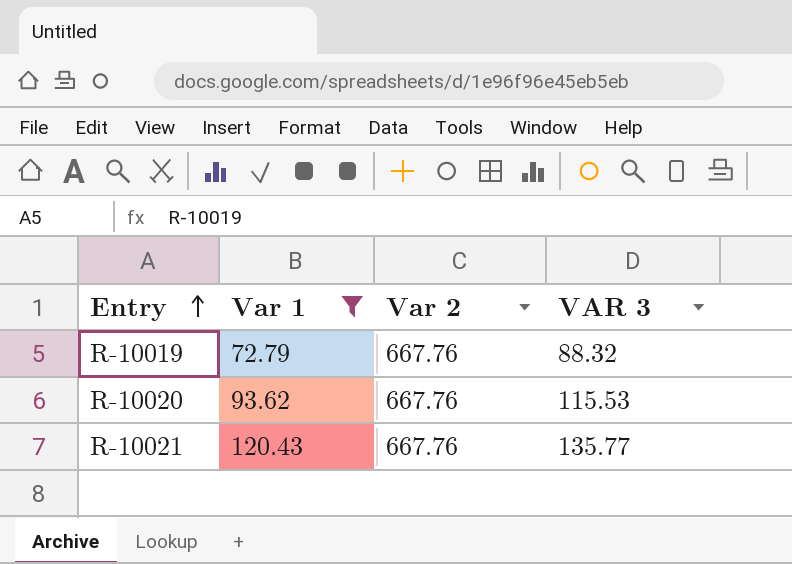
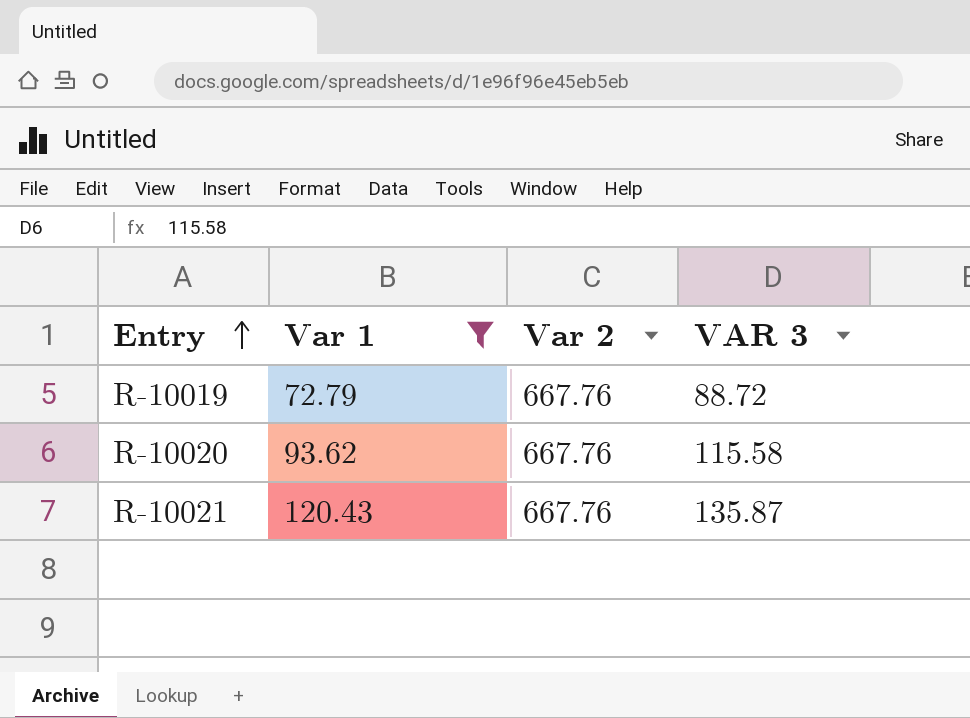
R-10019 | VAR 3: 88.32 -> 88.72
R-10020 | VAR 3: 115.53 -> 115.58
R-10021 | VAR 3: 135.77 -> 135.87

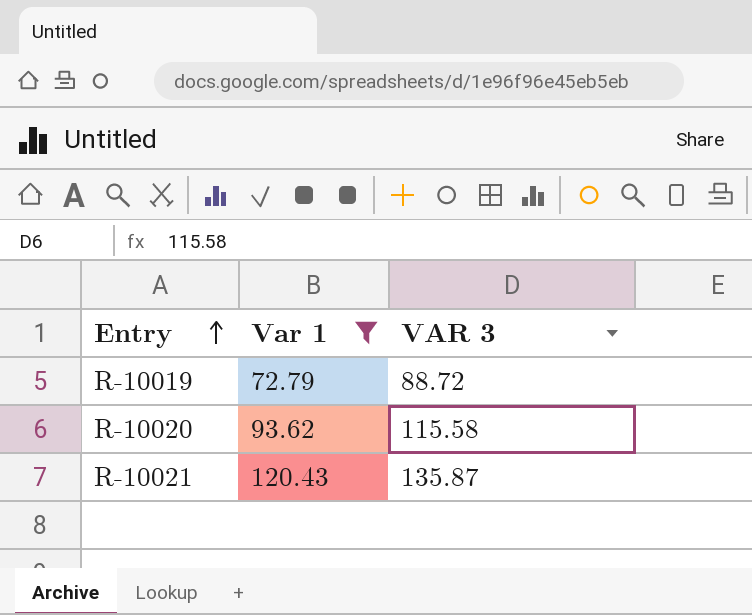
column Var 2 | position: 3 -> none

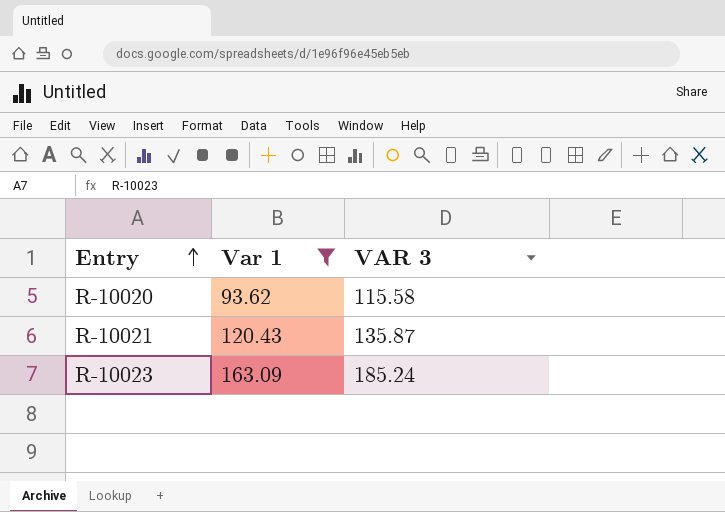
row R-10019: 72.79 | 88.72 -> none
row R-10023: none -> 163.09 | 185.24

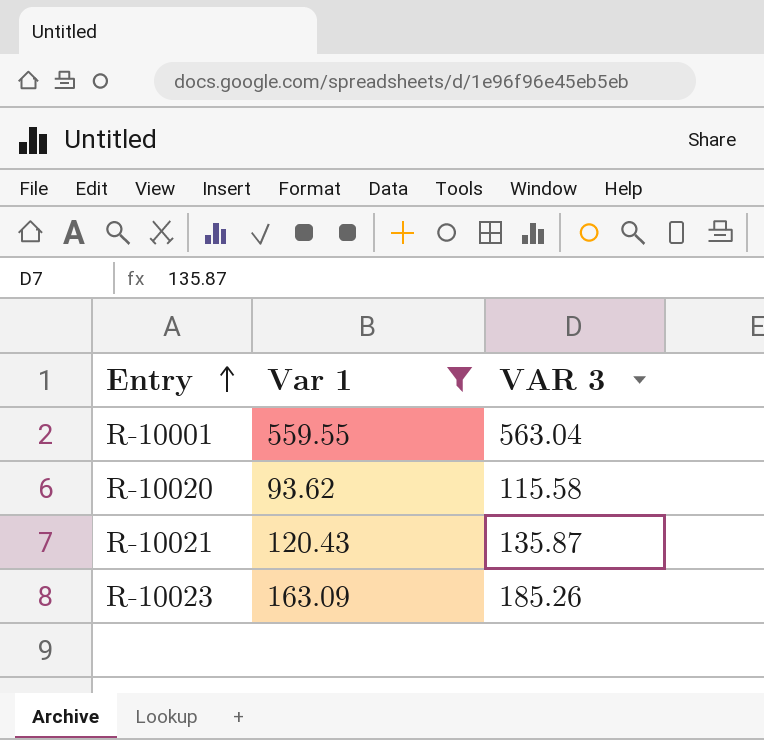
row R-10001: none -> 559.55 | 563.04
R-10023 | VAR 3: 185.24 -> 185.26

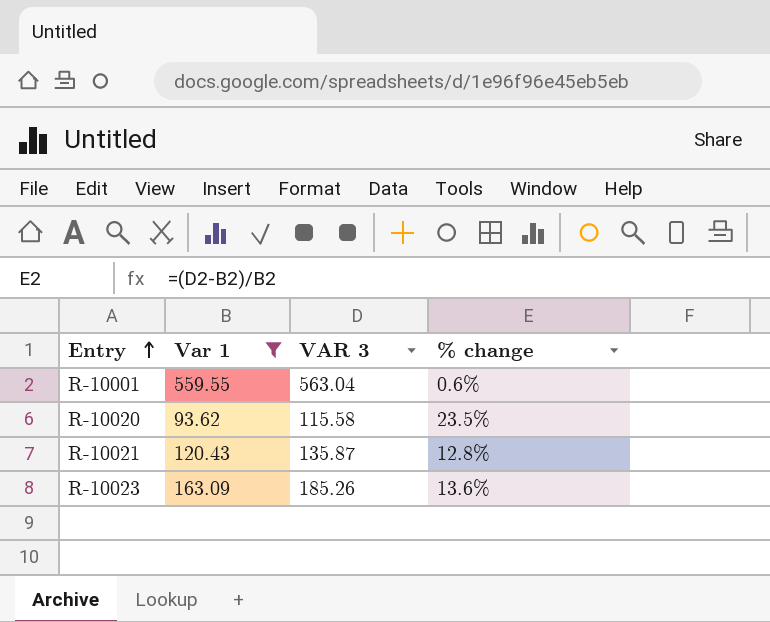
column % change | formula: none -> ([VAR 3] - [Var 1]) / [Var 1]

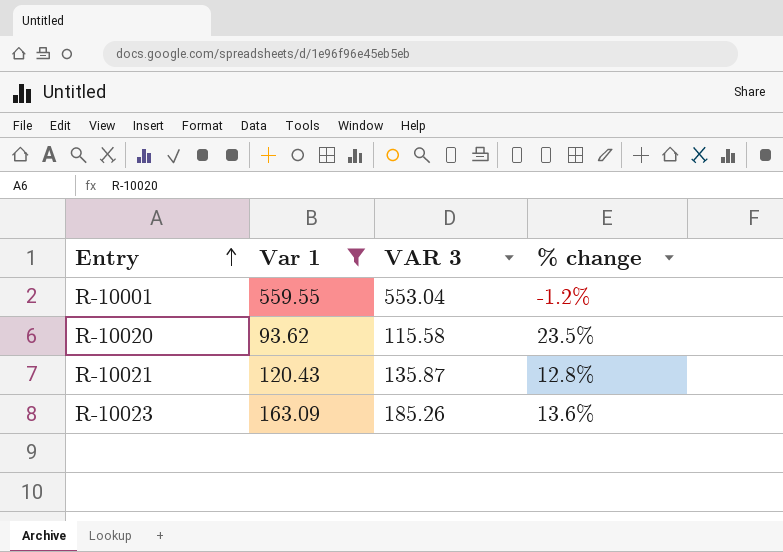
R-10001 | VAR 3: 563.04 -> 553.04
R-10001 | % change: 0.6% -> -1.2%

